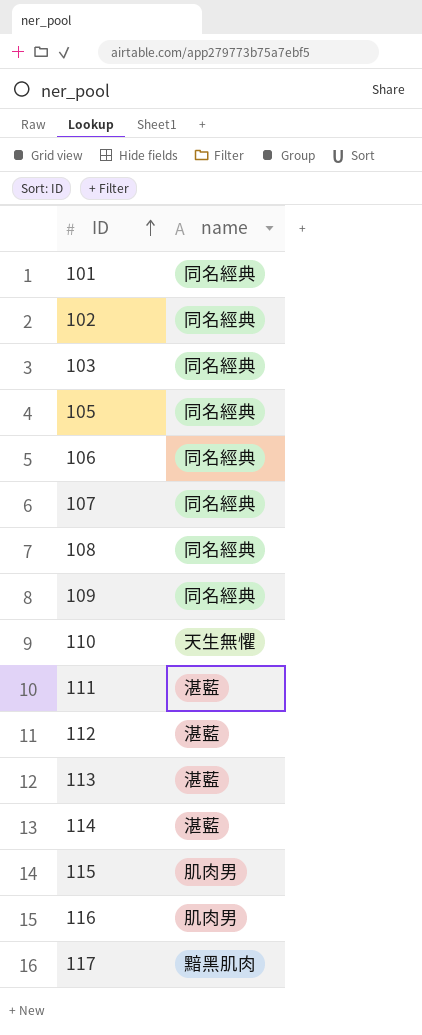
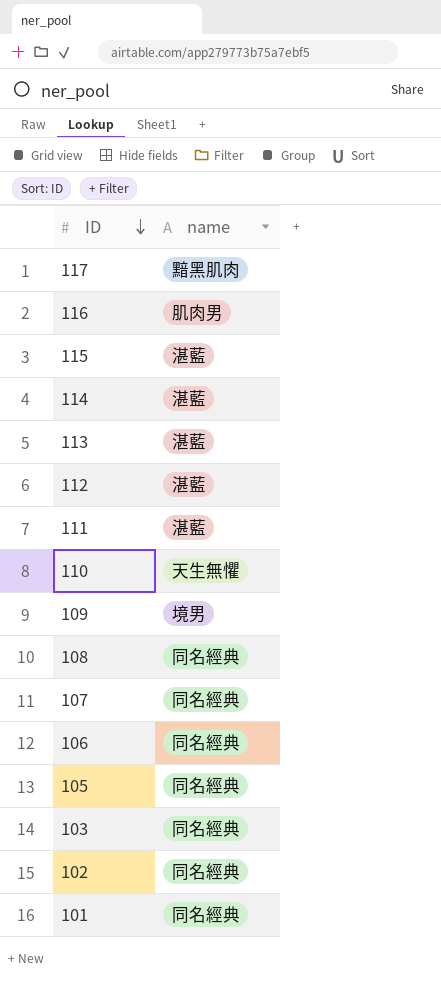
row order: ID ascending -> ID descending
115 | name: 肌肉男 -> 湛藍
109 | name: 同名經典 -> 境男

